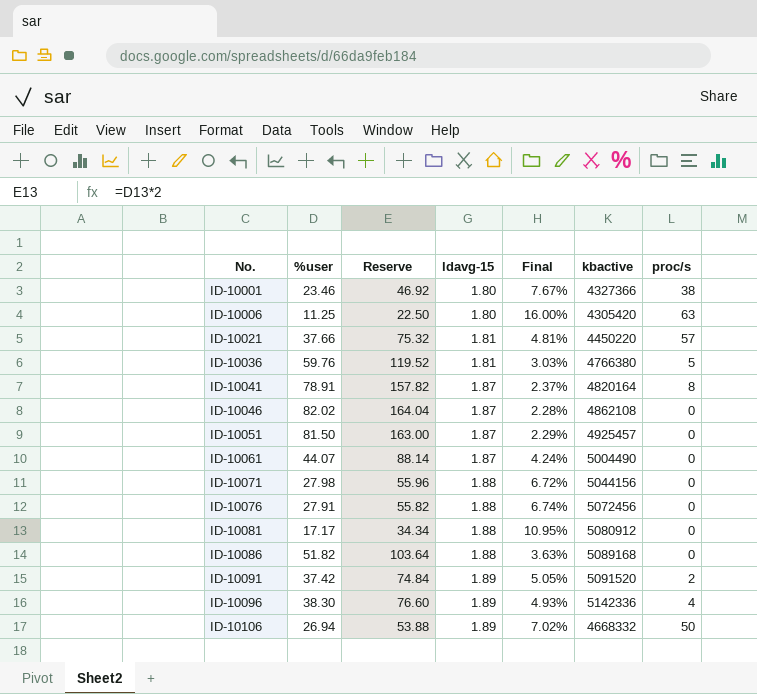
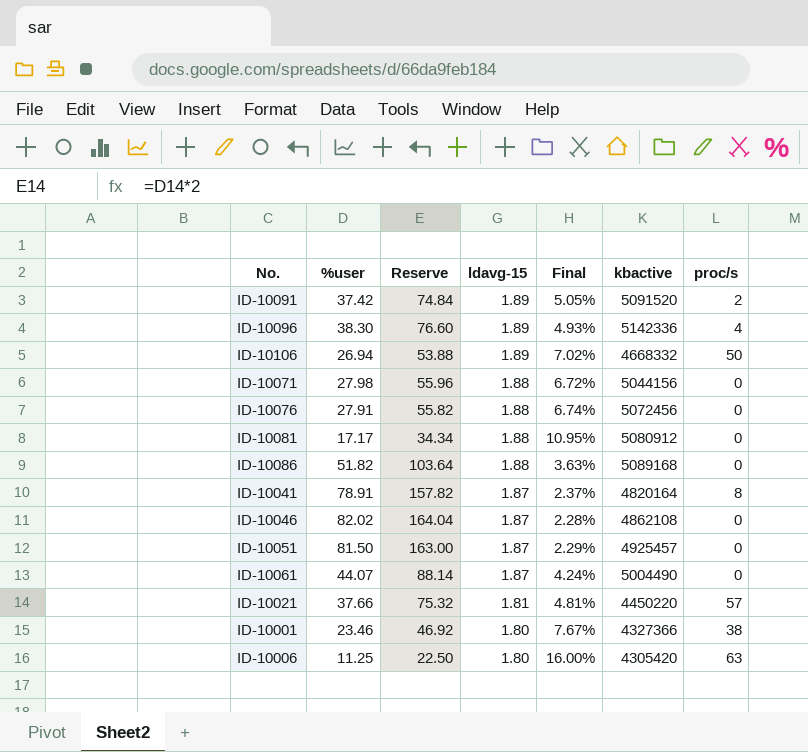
row order: No. ascending -> ldavg-15 descending
row ID-10036: 59.76 | 119.52 | 1.81 | 3.03% | 4766380 | 5 -> none

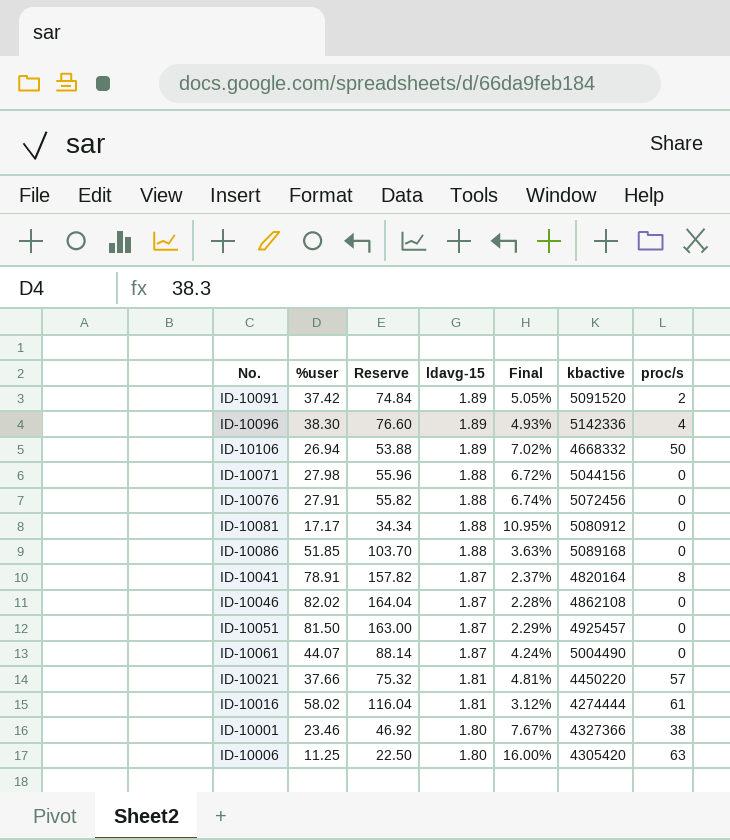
ID-10086 | %user: 51.82 -> 51.85
ID-10086 | Reserve: 103.64 -> 103.70
row ID-10016: none -> 58.02 | 116.04 | 1.81 | 3.12% | 4274444 | 61

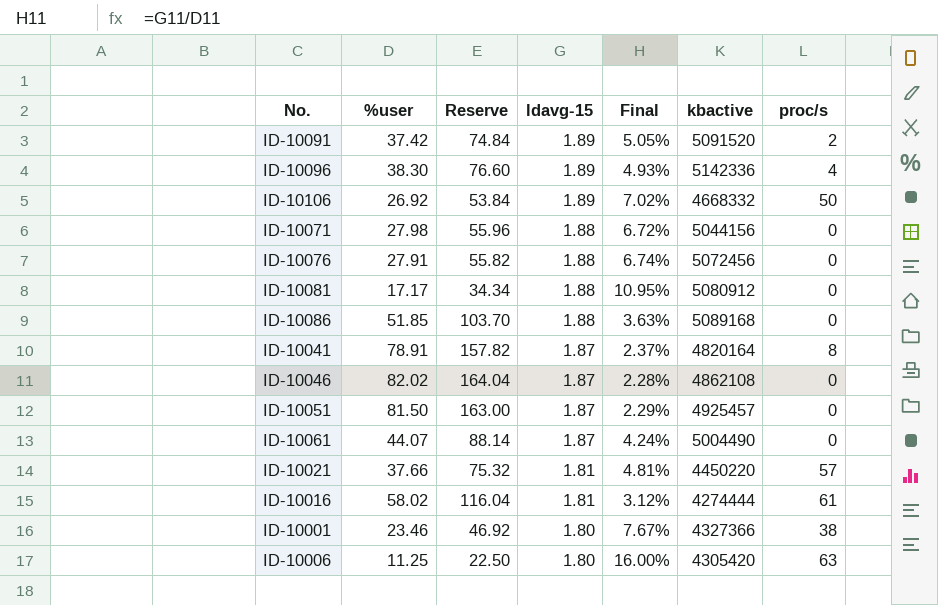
ID-10106 | %user: 26.94 -> 26.92
ID-10106 | Reserve: 53.88 -> 53.84

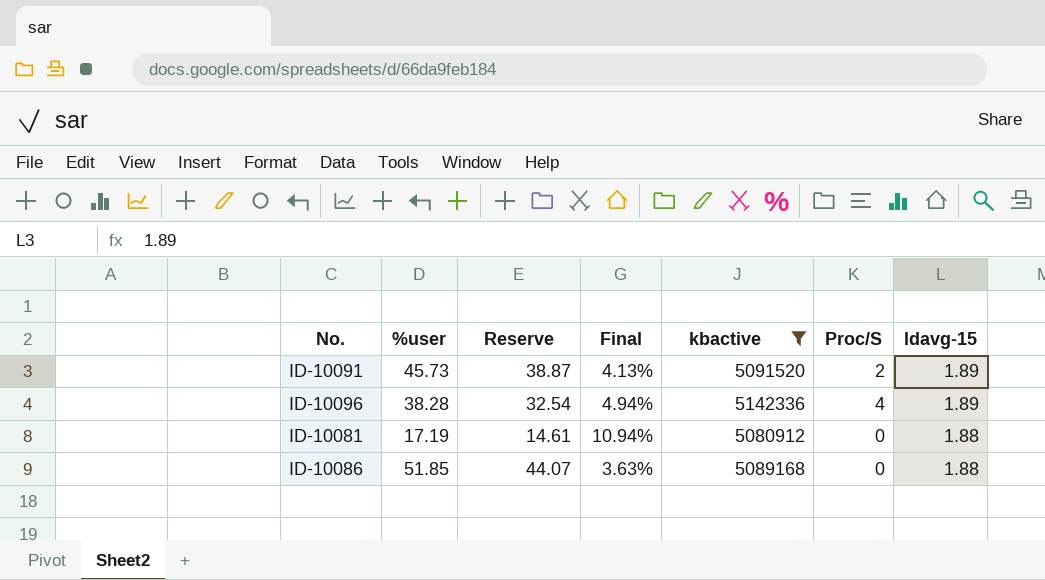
filter: none -> kbactive >= 5080912
column Reserve | formula: [%user] * 2 -> [%user] * 0.85
column name: proc/s -> Proc/S
column ldavg-15 | position: 4 -> 7
ID-10091 | %user: 37.42 -> 45.73
ID-10091 | Final: 5.05% -> 4.13%
ID-10096 | %user: 38.30 -> 38.28
ID-10096 | Final: 4.93% -> 4.94%
ID-10081 | %user: 17.17 -> 17.19
ID-10081 | Final: 10.95% -> 10.94%

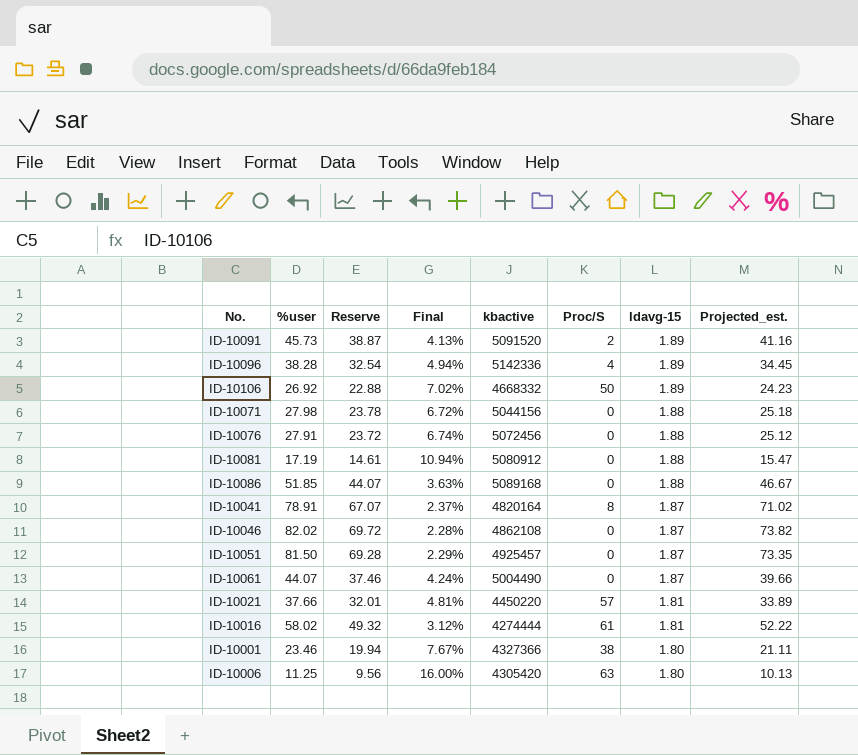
filter: kbactive >= 5080912 -> none
column Projected_est. | formula: none -> [%user] * 0.9

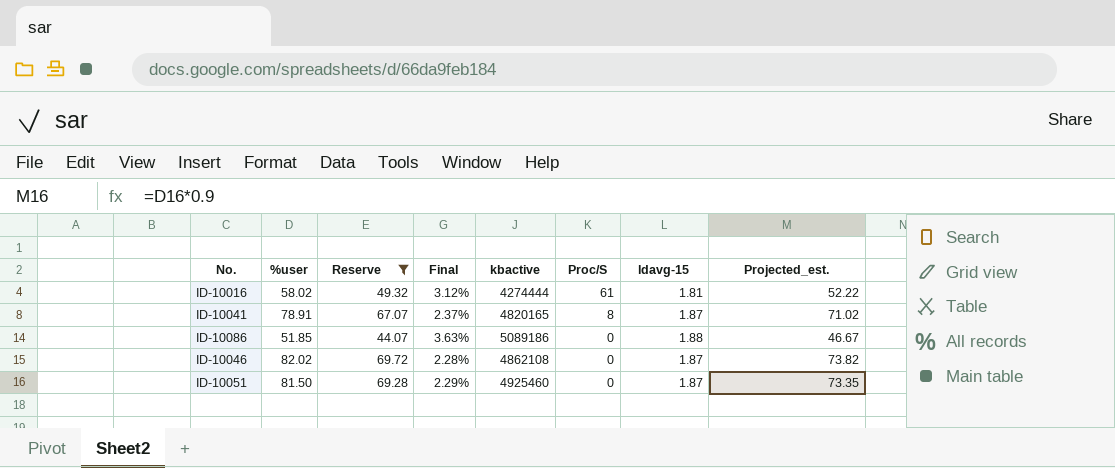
filter: none -> Reserve >= 44.07
row order: ldavg-15 descending -> Proc/S descending
ID-10041 | kbactive: 4820164 -> 4820165
ID-10086 | kbactive: 5089168 -> 5089186
ID-10051 | kbactive: 4925457 -> 4925460

